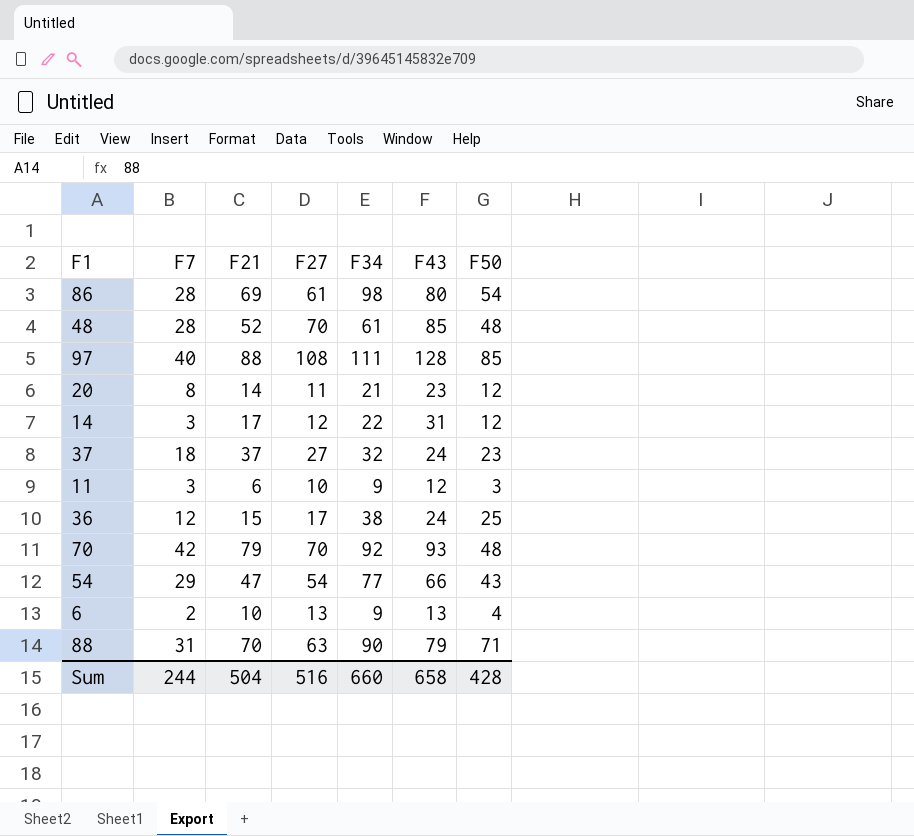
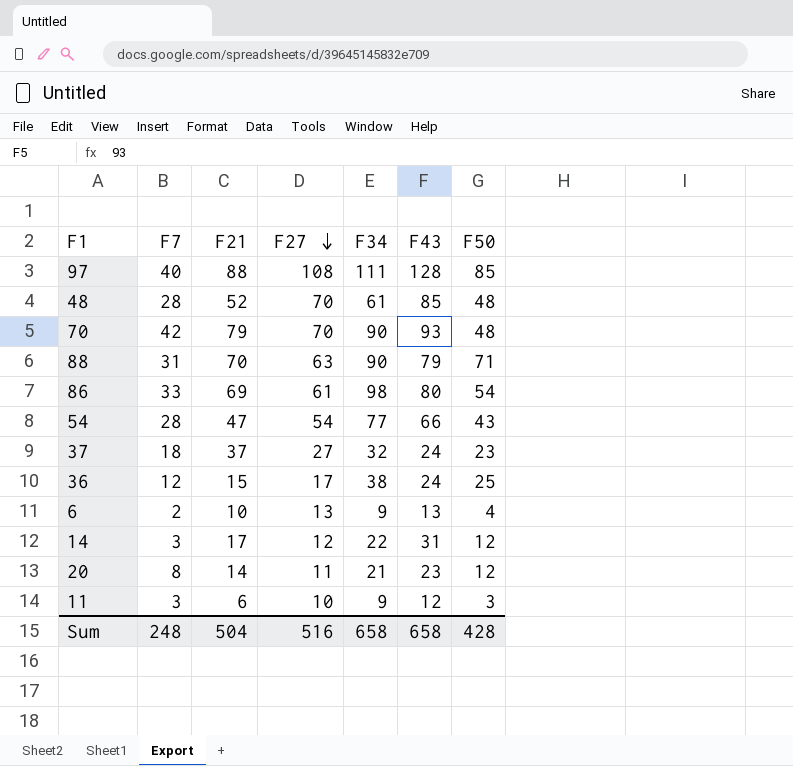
row order: none -> F27 descending
70 | F34: 92 -> 90
86 | F7: 28 -> 33
54 | F7: 29 -> 28
Sum | F7: 244 -> 248
Sum | F34: 660 -> 658

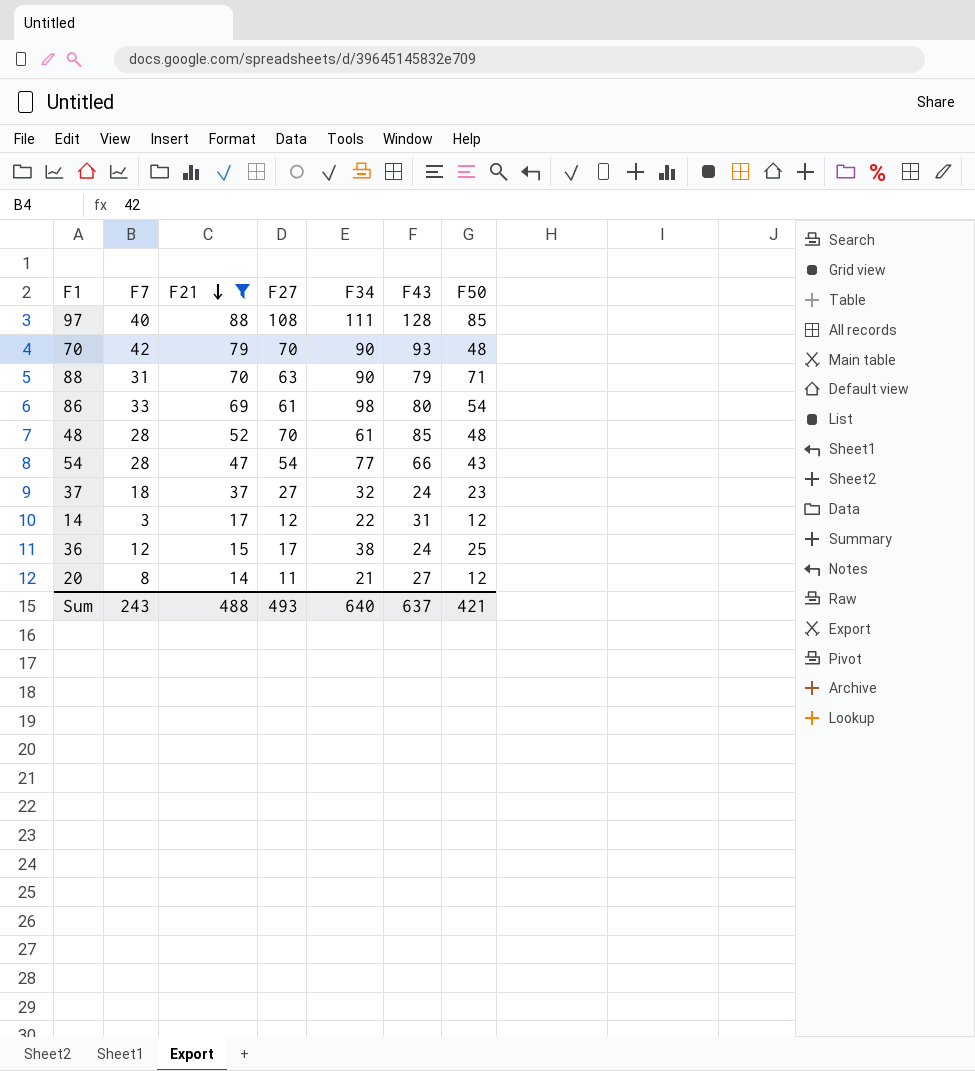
filter: none -> F21 >= 14
row order: F27 descending -> F21 descending
20 | F43: 23 -> 27
Sum | F7: 248 -> 243
Sum | F21: 504 -> 488
Sum | F27: 516 -> 493
Sum | F34: 658 -> 640
Sum | F43: 658 -> 637
Sum | F50: 428 -> 421

